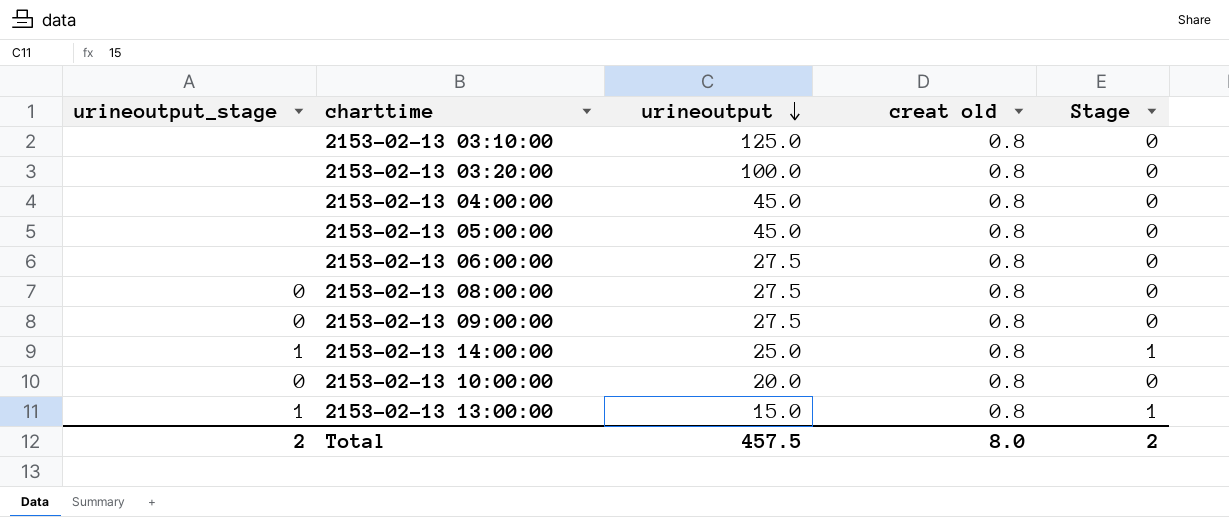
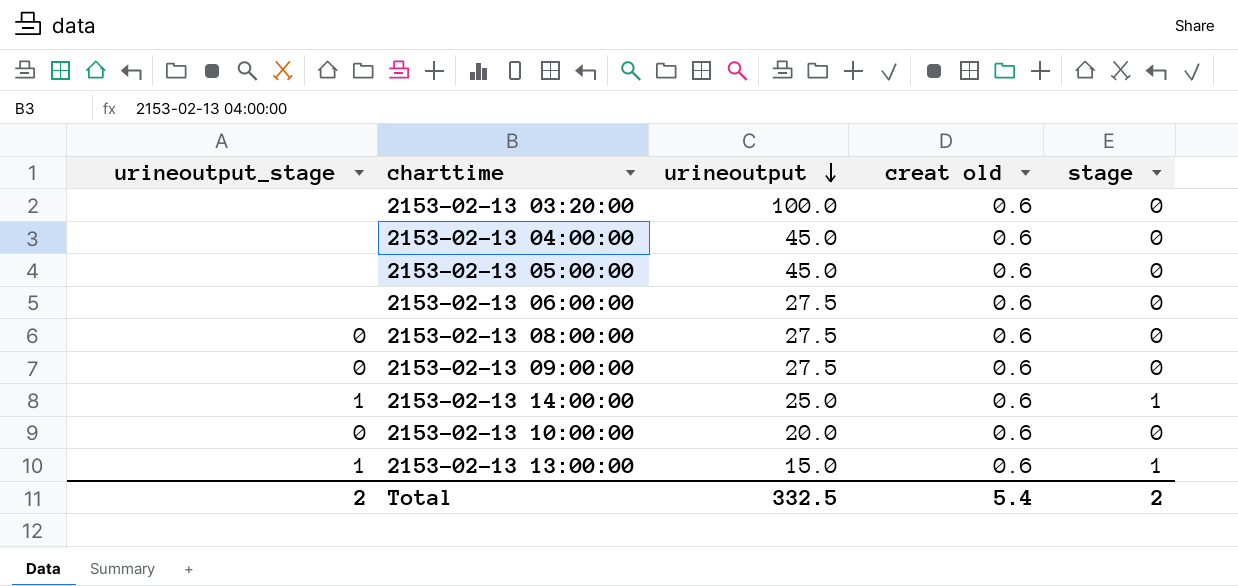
column name: Stage -> stage
row 2153-02-13 03:10:00: none | 125.0 | 0.8 | 0 -> none
2153-02-13 03:20:00 | creat old: 0.8 -> 0.6
2153-02-13 04:00:00 | creat old: 0.8 -> 0.6
2153-02-13 05:00:00 | creat old: 0.8 -> 0.6
2153-02-13 06:00:00 | creat old: 0.8 -> 0.6
2153-02-13 08:00:00 | creat old: 0.8 -> 0.6
2153-02-13 09:00:00 | creat old: 0.8 -> 0.6
2153-02-13 14:00:00 | creat old: 0.8 -> 0.6
2153-02-13 10:00:00 | creat old: 0.8 -> 0.6
2153-02-13 13:00:00 | creat old: 0.8 -> 0.6
Total | urineoutput: 457.5 -> 332.5
Total | creat old: 8.0 -> 5.4

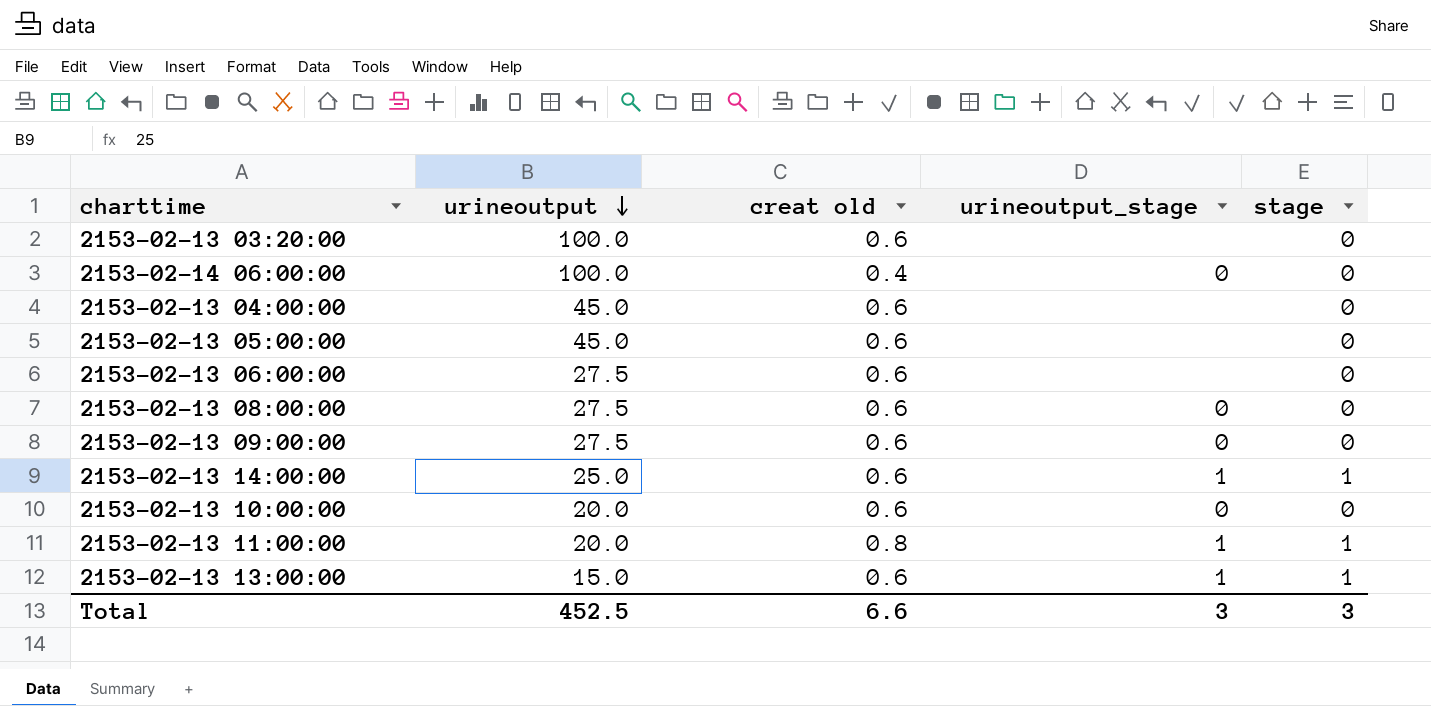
column urineoutput_stage | position: 1 -> 4
row 2153-02-14 06:00:00: none -> 100.0 | 0.4 | 0 | 0
row 2153-02-13 11:00:00: none -> 20.0 | 0.8 | 1 | 1
Total | urineoutput: 332.5 -> 452.5
Total | creat old: 5.4 -> 6.6
Total | urineoutput_stage: 2 -> 3
Total | stage: 2 -> 3

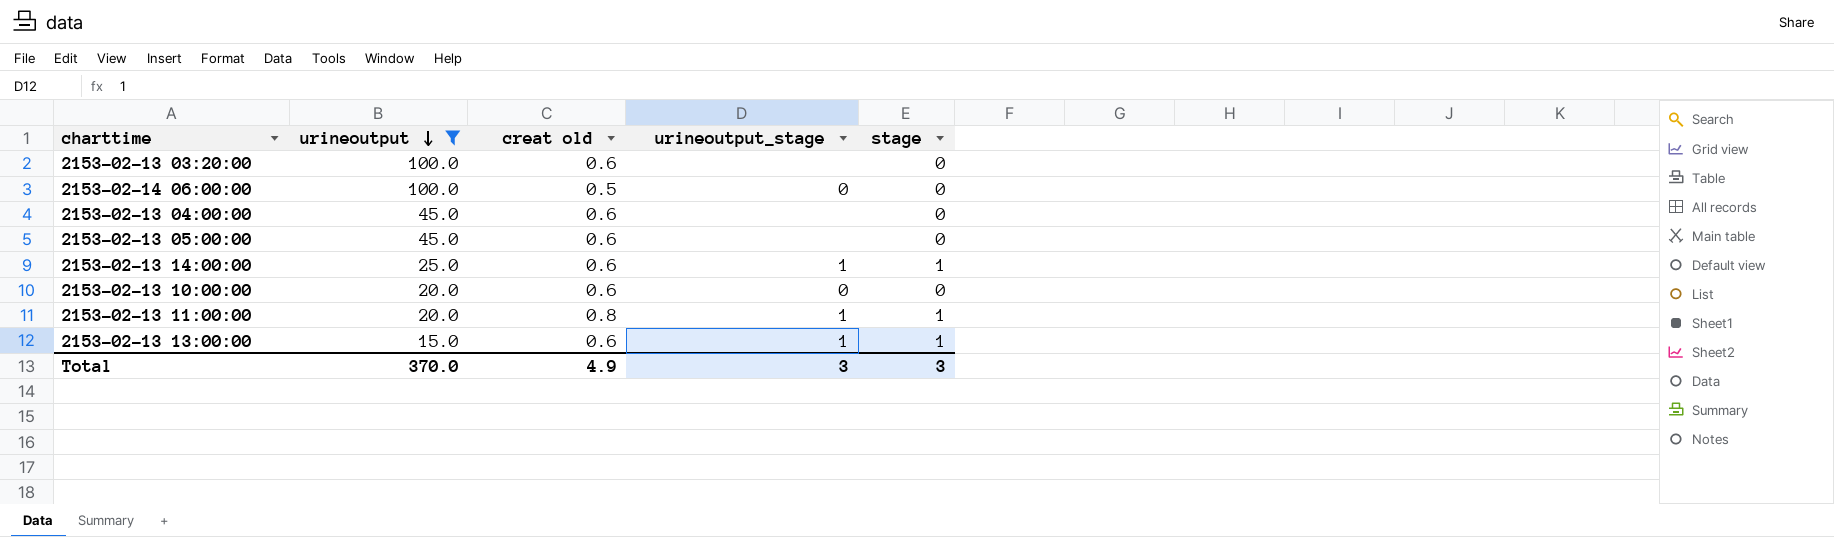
filter: none -> urineoutput != 27.5
2153-02-14 06:00:00 | creat old: 0.4 -> 0.5
Total | urineoutput: 452.5 -> 370.0
Total | creat old: 6.6 -> 4.9

